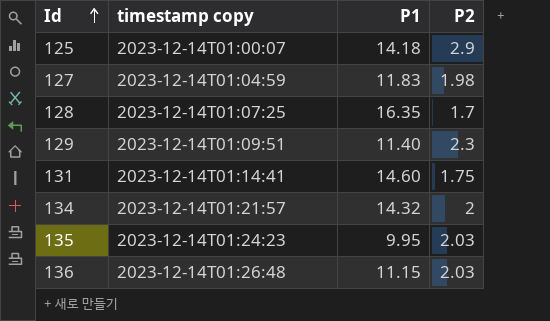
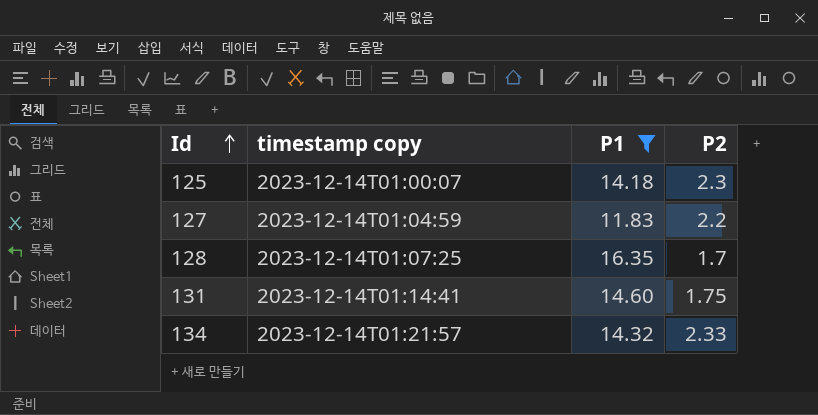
filter: none -> P1 >= 11.83
125 | P2: 2.9 -> 2.3
127 | P2: 1.98 -> 2.2
134 | P2: 2 -> 2.33

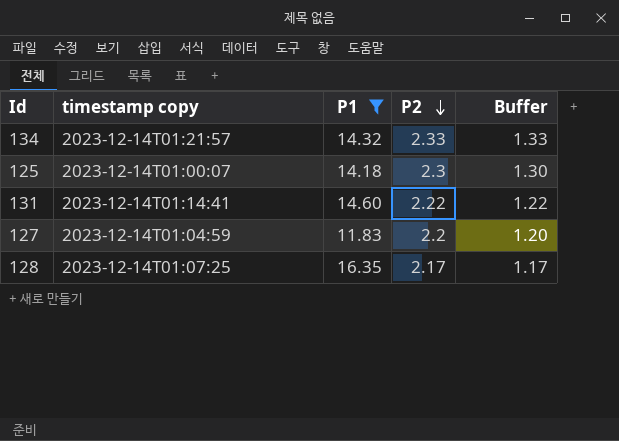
row order: Id ascending -> P2 descending
column Buffer | formula: none -> [P2] - 1
131 | P2: 1.75 -> 2.22
128 | P2: 1.7 -> 2.17

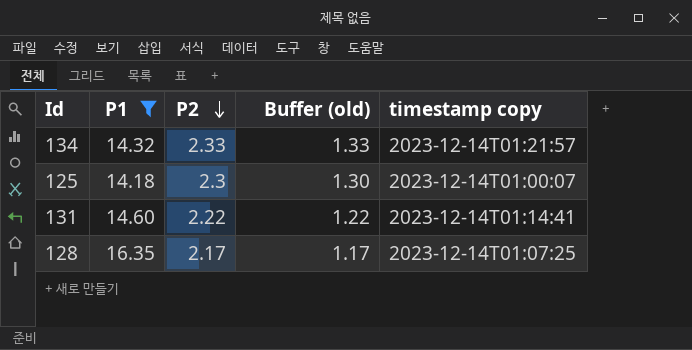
column name: Buffer -> Buffer (old)
column timestamp copy | position: 2 -> 5
row 127: 2023-12-14T01:04:59 | 11.83 | 2.2 | 1.20 -> none

